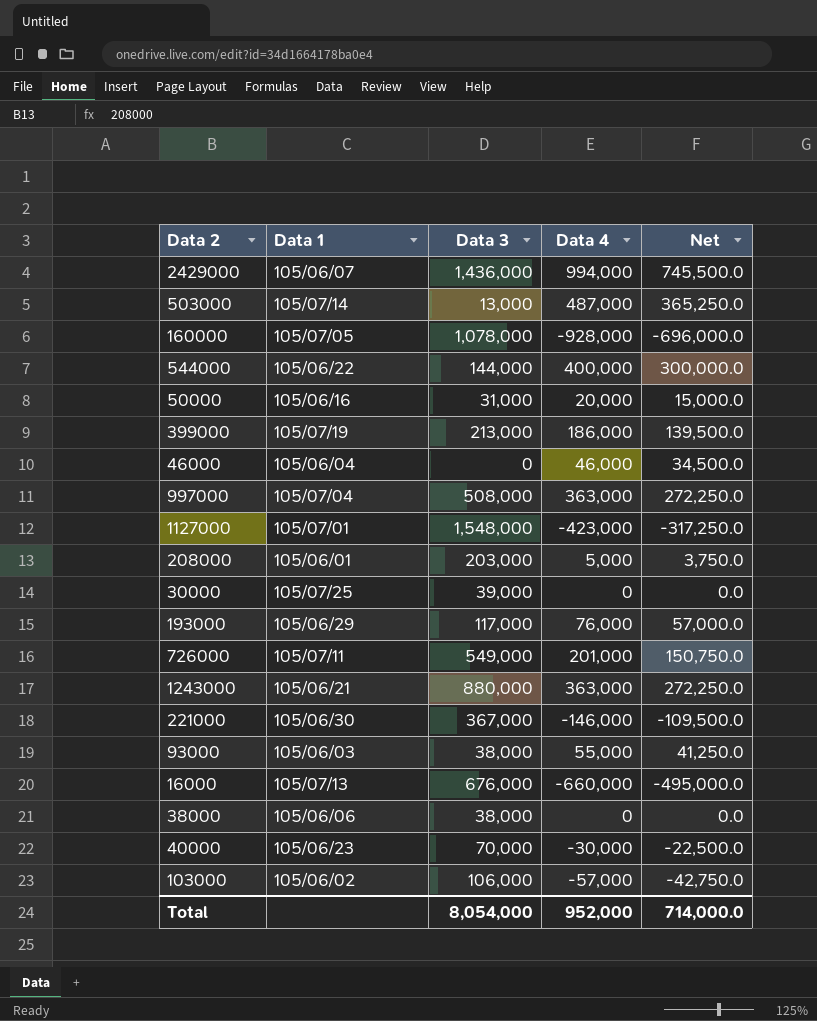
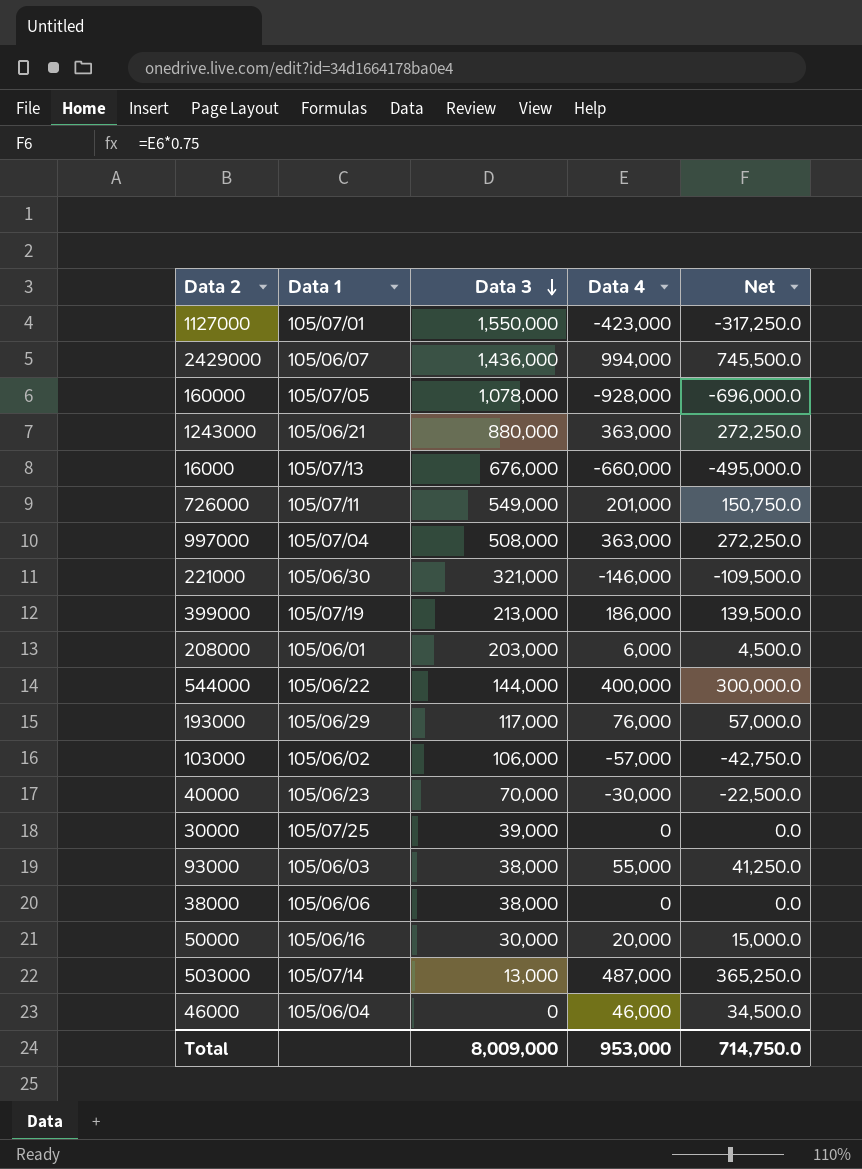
row order: none -> Data 3 descending
1127000 | Data 3: 1,548,000 -> 1,550,000
221000 | Data 3: 367,000 -> 321,000
208000 | Data 4: 5,000 -> 6,000
208000 | Net: 3,750.0 -> 4,500.0
50000 | Data 3: 31,000 -> 30,000
Total | Data 3: 8,054,000 -> 8,009,000
Total | Data 4: 952,000 -> 953,000
Total | Net: 714,000.0 -> 714,750.0

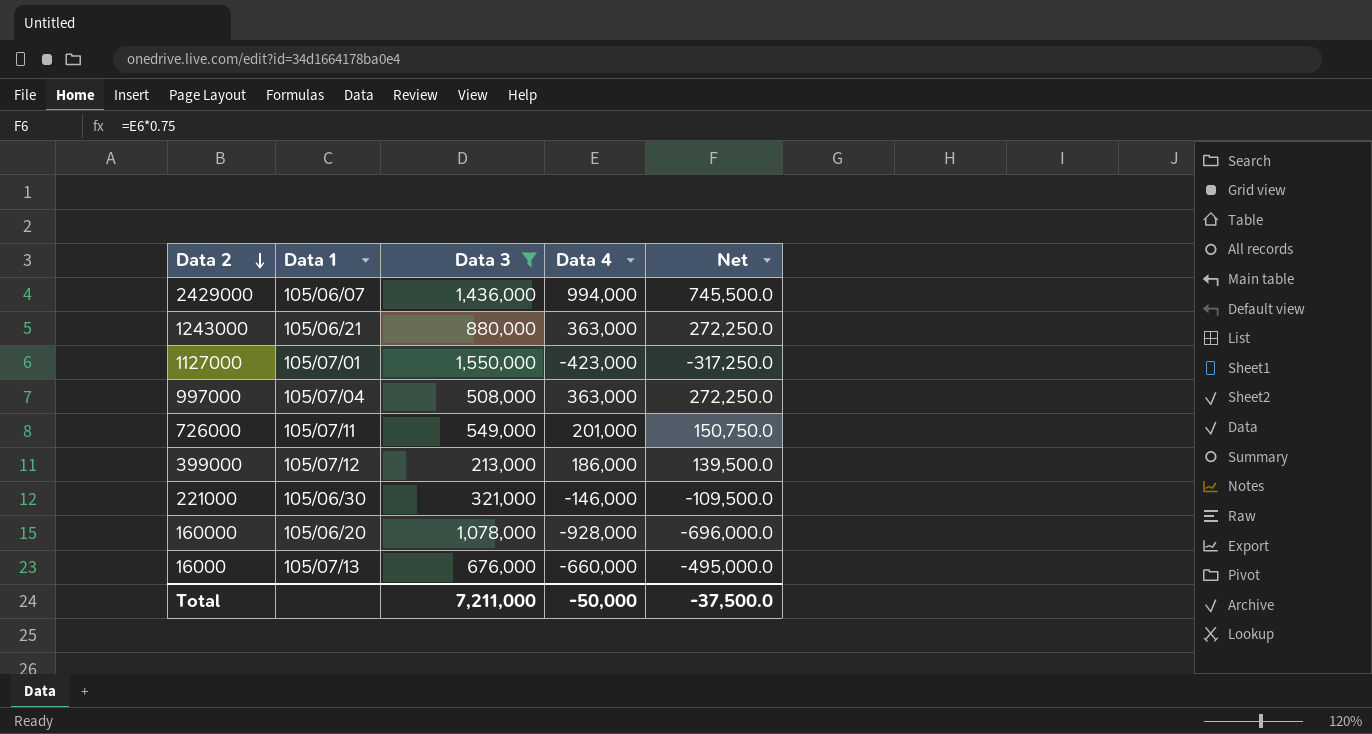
filter: none -> Data 3 >= 213,000
row order: Data 3 descending -> Data 2 descending
399000 | Data 1: 105/07/19 -> 105/07/12
160000 | Data 1: 105/07/05 -> 105/06/20
Total | Data 3: 8,009,000 -> 7,211,000
Total | Data 4: 953,000 -> -50,000
Total | Net: 714,750.0 -> -37,500.0

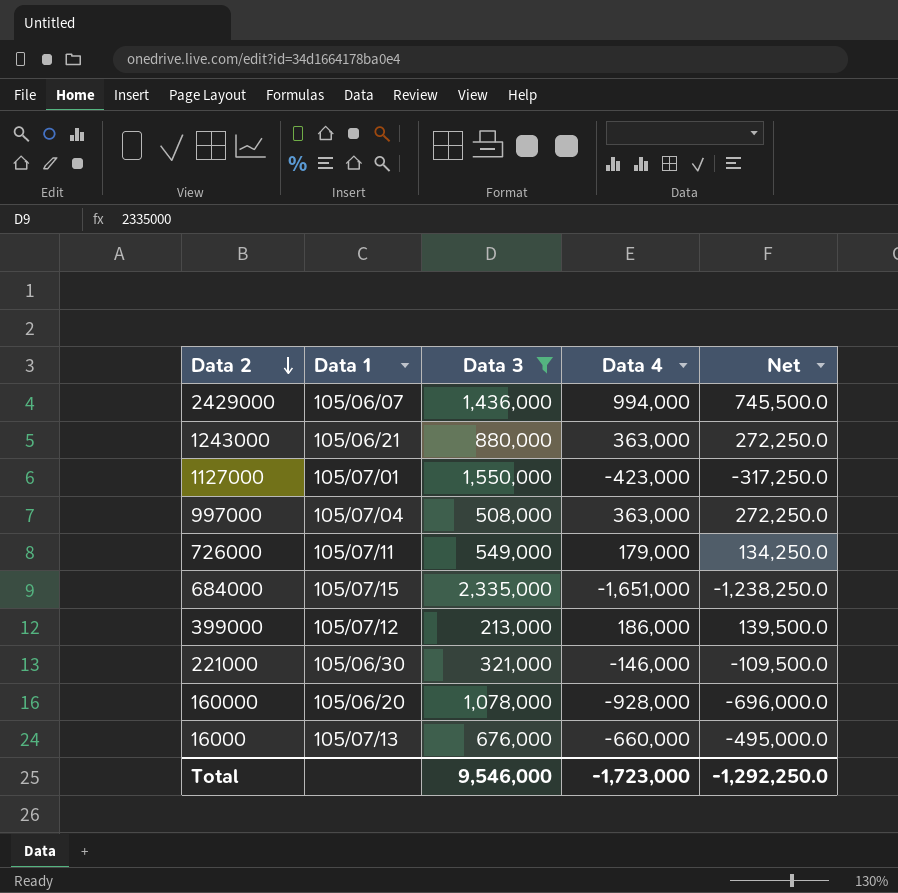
726000 | Data 4: 201,000 -> 179,000
726000 | Net: 150,750.0 -> 134,250.0
row 684000: none -> 105/07/15 | 2,335,000 | -1,651,000 | -1,238,250.0
Total | Data 3: 7,211,000 -> 9,546,000
Total | Data 4: -50,000 -> -1,723,000
Total | Net: -37,500.0 -> -1,292,250.0

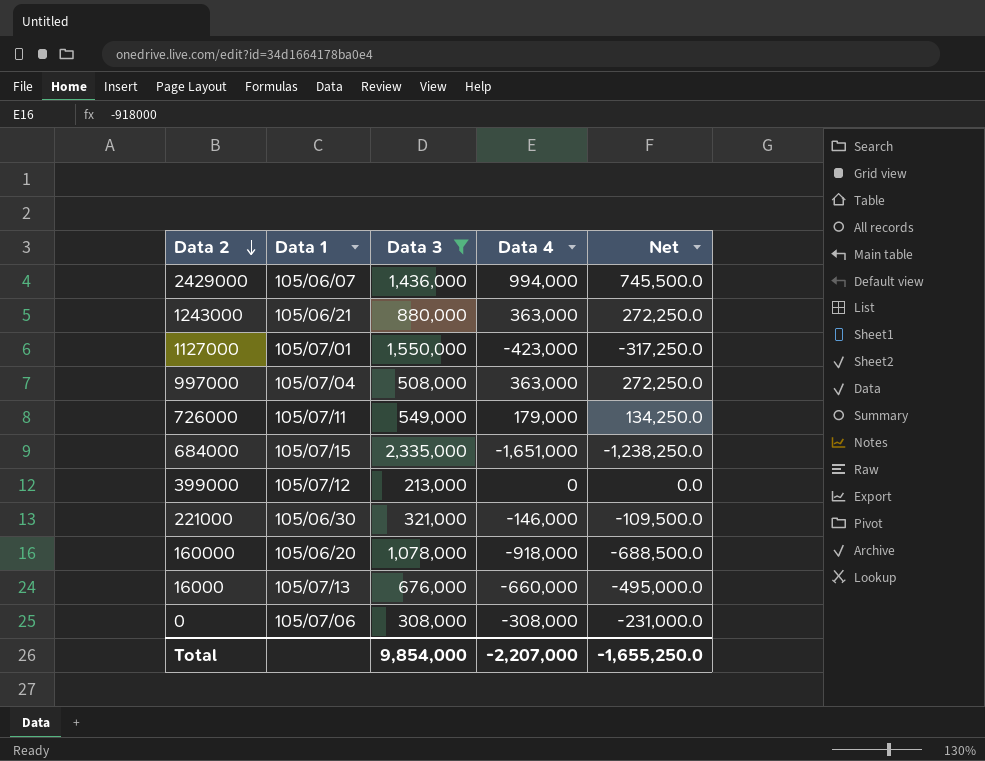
399000 | Data 4: 186,000 -> 0
399000 | Net: 139,500.0 -> 0.0
160000 | Data 4: -928,000 -> -918,000
160000 | Net: -696,000.0 -> -688,500.0
row 0: none -> 105/07/06 | 308,000 | -308,000 | -231,000.0
Total | Data 3: 9,546,000 -> 9,854,000
Total | Data 4: -1,723,000 -> -2,207,000
Total | Net: -1,292,250.0 -> -1,655,250.0

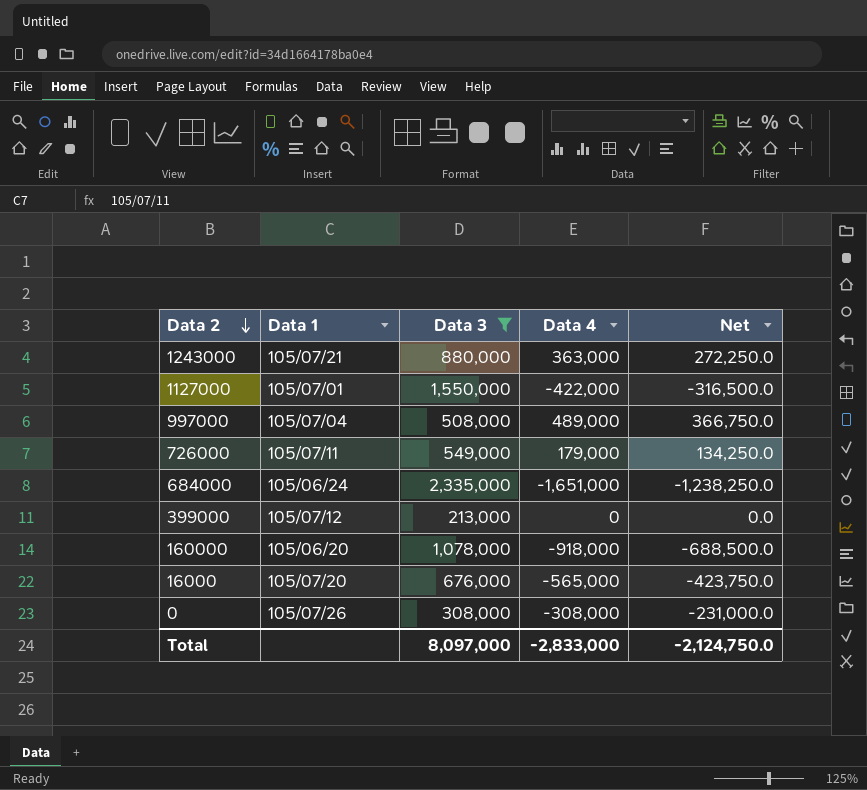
row 2429000: 105/06/07 | 1,436,000 | 994,000 | 745,500.0 -> none
row 221000: 105/06/30 | 321,000 | -146,000 | -109,500.0 -> none
1243000 | Data 1: 105/06/21 -> 105/07/21
1127000 | Data 4: -423,000 -> -422,000
1127000 | Net: -317,250.0 -> -316,500.0
997000 | Data 4: 363,000 -> 489,000
997000 | Net: 272,250.0 -> 366,750.0
684000 | Data 1: 105/07/15 -> 105/06/24
16000 | Data 1: 105/07/13 -> 105/07/20
16000 | Data 4: -660,000 -> -565,000
16000 | Net: -495,000.0 -> -423,750.0
0 | Data 1: 105/07/06 -> 105/07/26
Total | Data 3: 9,854,000 -> 8,097,000
Total | Data 4: -2,207,000 -> -2,833,000
Total | Net: -1,655,250.0 -> -2,124,750.0

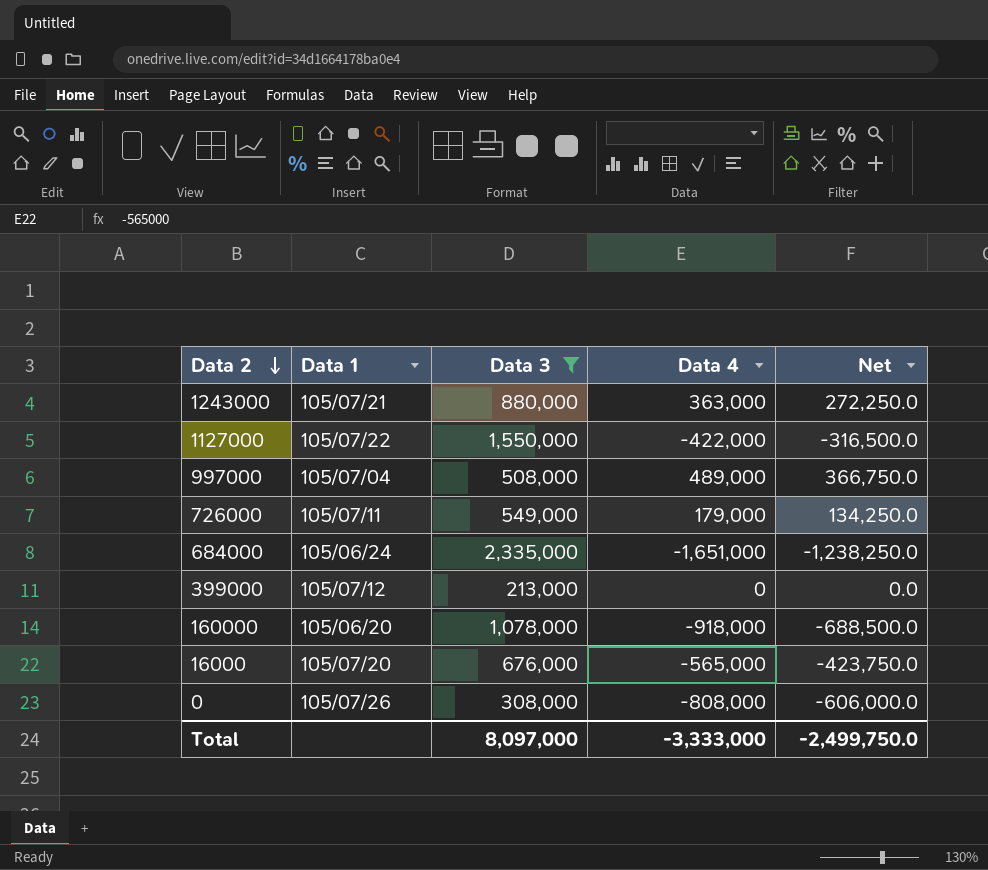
1127000 | Data 1: 105/07/01 -> 105/07/22
0 | Data 4: -308,000 -> -808,000
0 | Net: -231,000.0 -> -606,000.0
Total | Data 4: -2,833,000 -> -3,333,000
Total | Net: -2,124,750.0 -> -2,499,750.0

